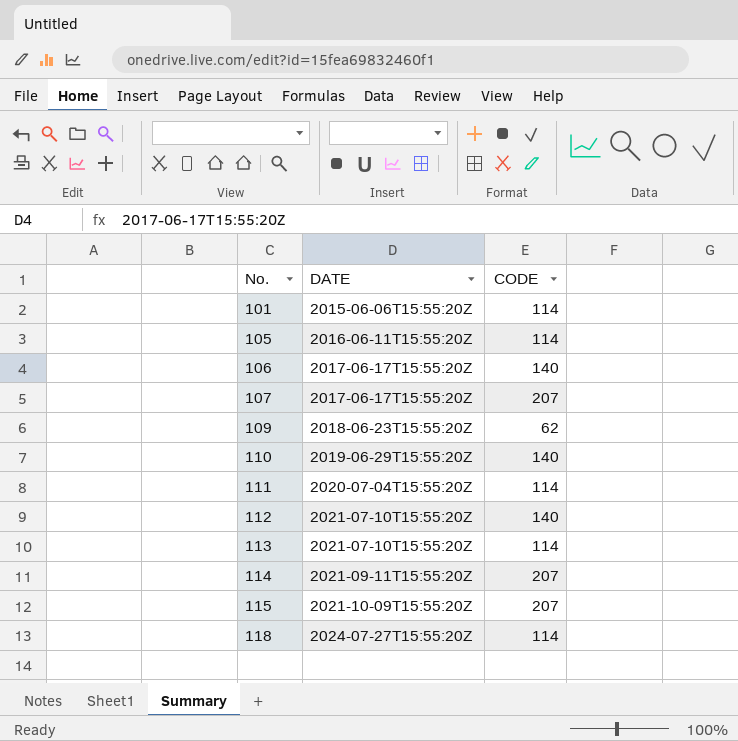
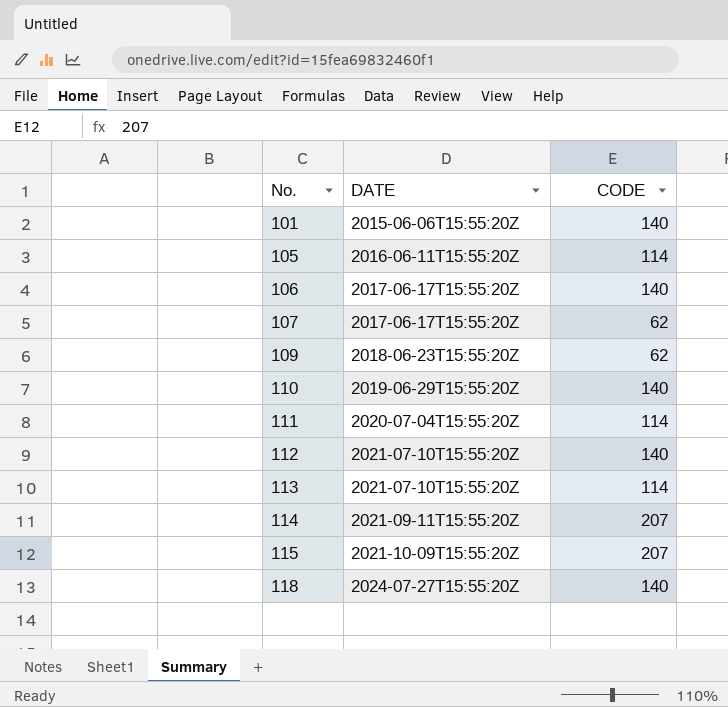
101 | CODE: 114 -> 140
107 | CODE: 207 -> 62
118 | CODE: 114 -> 140

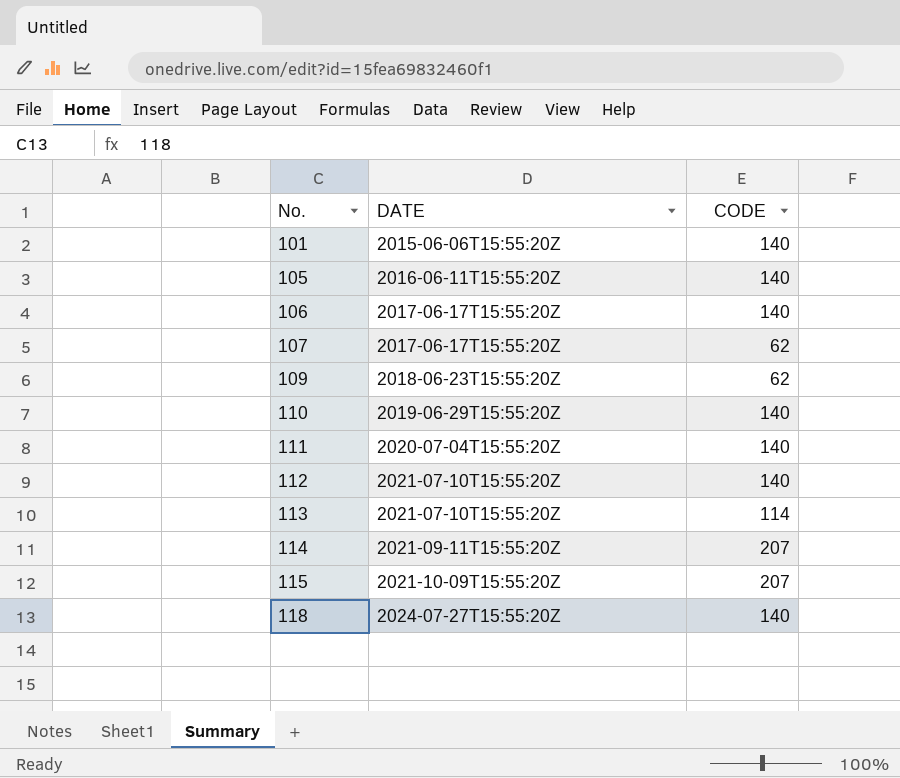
105 | CODE: 114 -> 140
111 | CODE: 114 -> 140

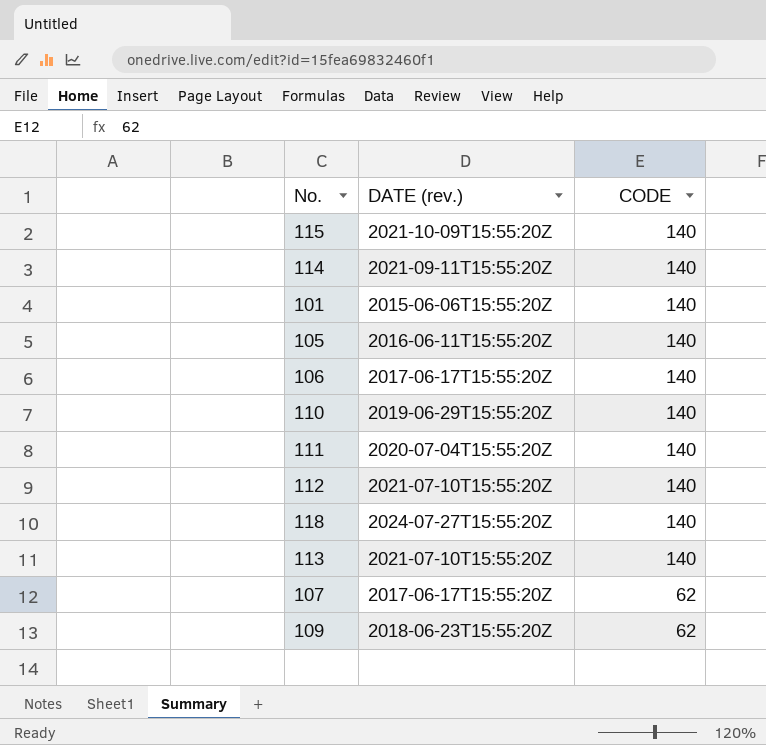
row order: No. ascending -> CODE descending
column name: DATE -> DATE (rev.)
115 | CODE: 207 -> 140
114 | CODE: 207 -> 140
113 | CODE: 114 -> 140

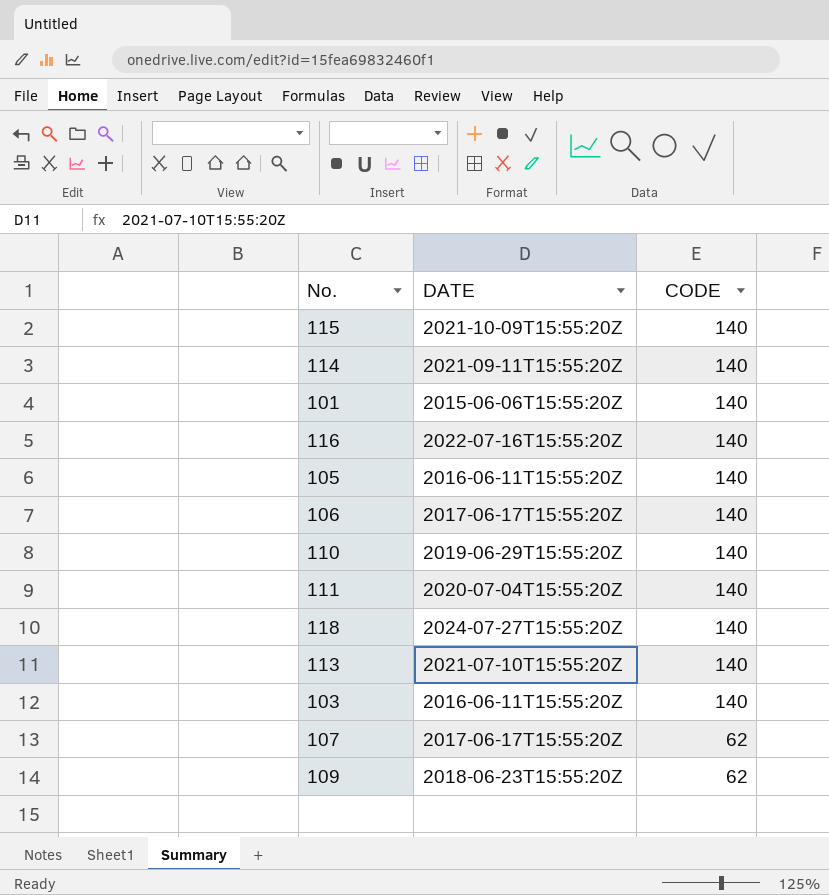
column name: DATE (rev.) -> DATE
row 112: 2021-07-10T15:55:20Z | 140 -> none
row 116: none -> 2022-07-16T15:55:20Z | 140
row 103: none -> 2016-06-11T15:55:20Z | 140

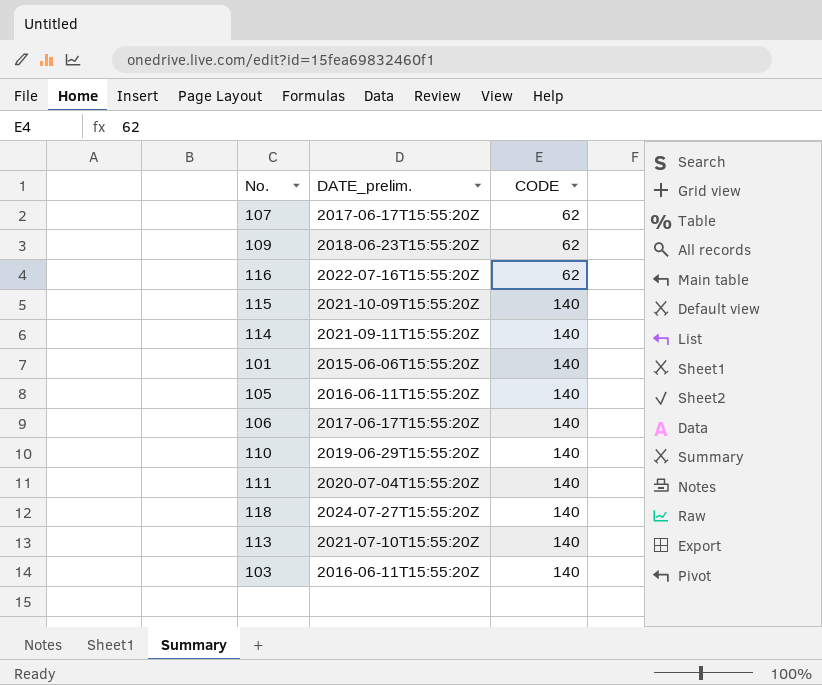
row order: CODE descending -> CODE ascending
column name: DATE -> DATE_prelim.
116 | CODE: 140 -> 62

